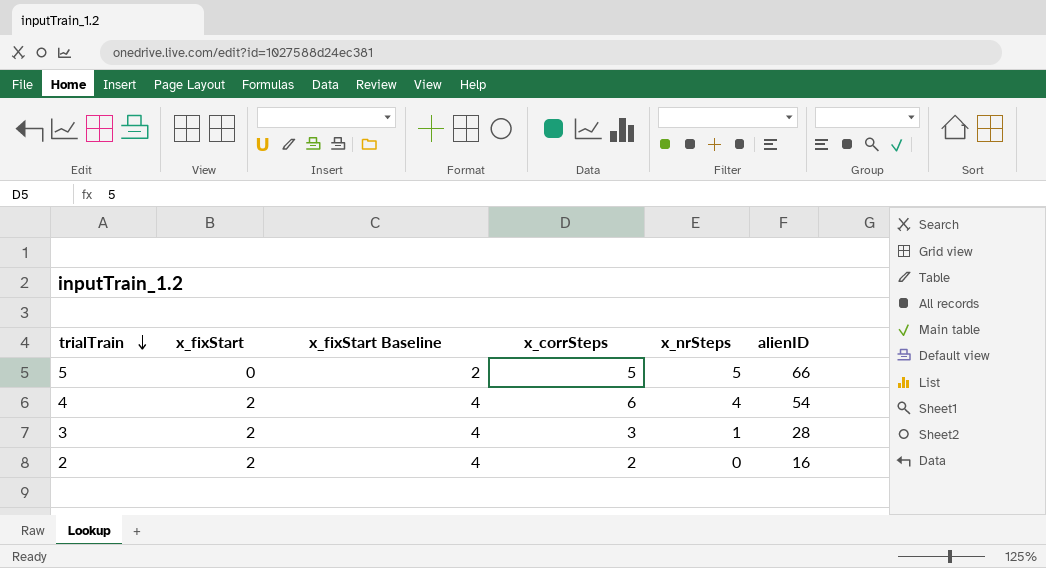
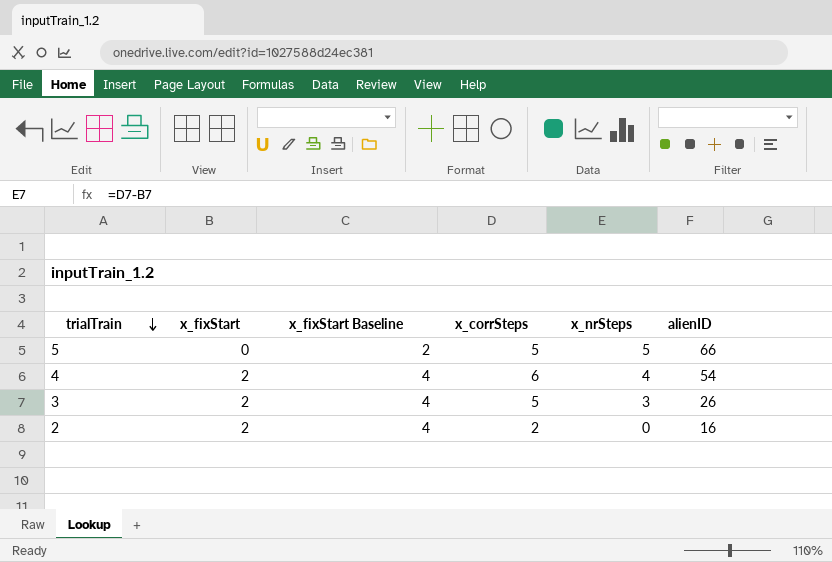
3 | x_corrSteps: 3 -> 5
3 | x_nrSteps: 1 -> 3
3 | alienID: 28 -> 26

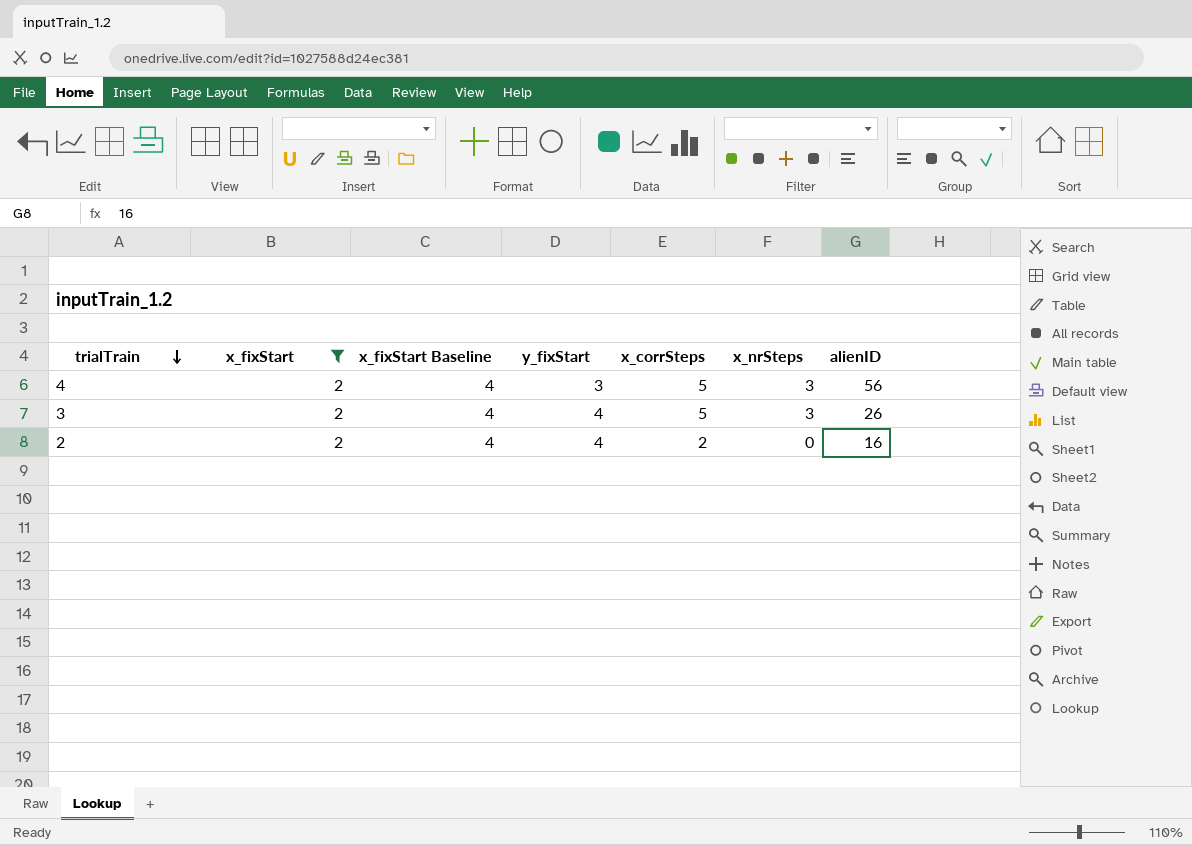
filter: none -> x_fixStart = 2
column y_fixStart | position: none -> 4
4 | x_corrSteps: 6 -> 5
4 | x_nrSteps: 4 -> 3
4 | alienID: 54 -> 56

